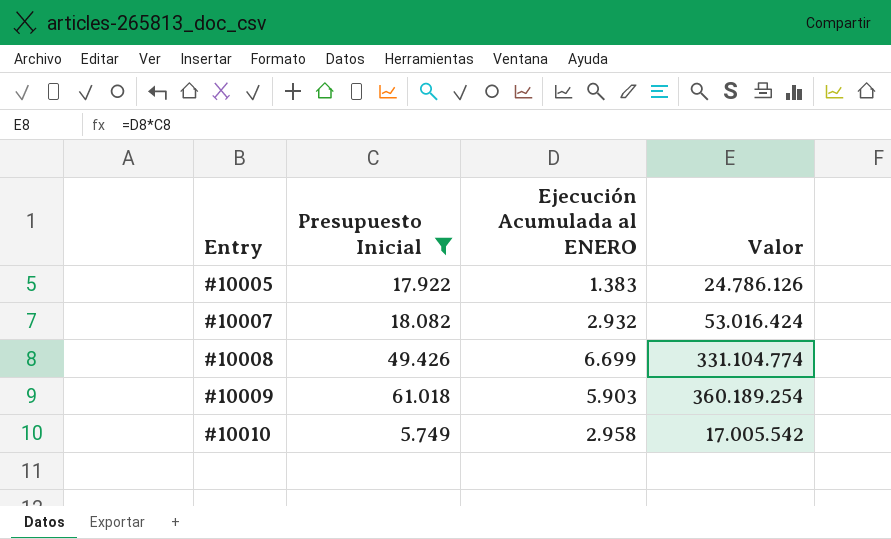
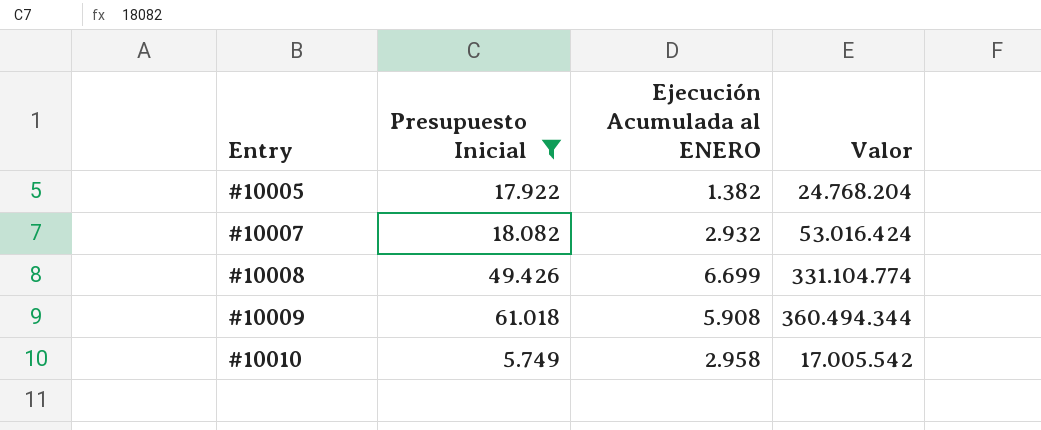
#10005 | Ejecución Acumulada al ENERO: 1.383 -> 1.382
#10005 | Valor: 24.786.126 -> 24.768.204
#10009 | Ejecución Acumulada al ENERO: 5.903 -> 5.908
#10009 | Valor: 360.189.254 -> 360.494.344

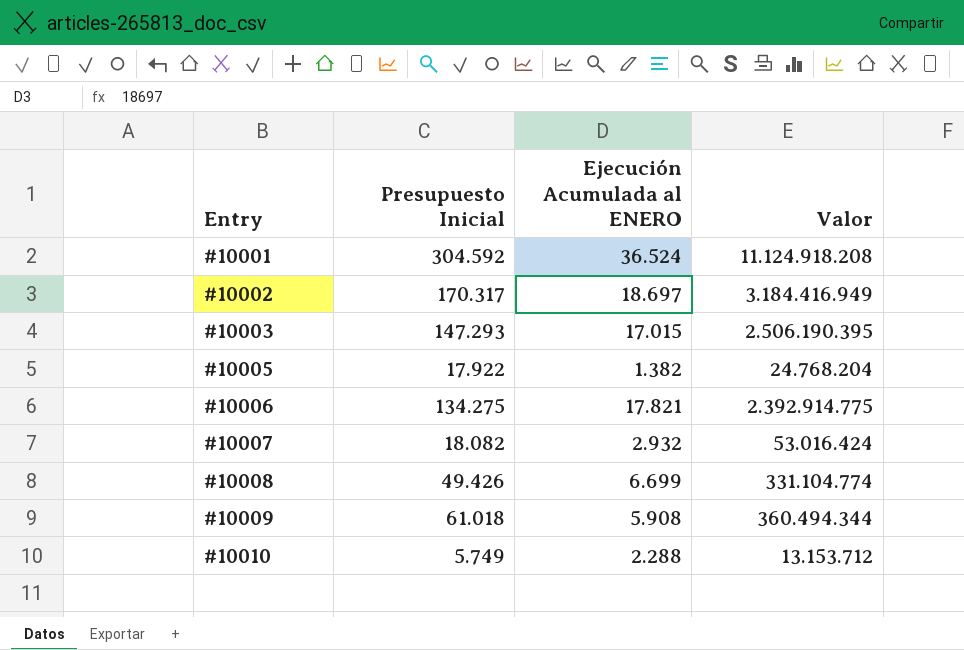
filter: Presupuesto Inicial <= 61.018 -> none
#10010 | Ejecución Acumulada al ENERO: 2.958 -> 2.288
#10010 | Valor: 17.005.542 -> 13.153.712

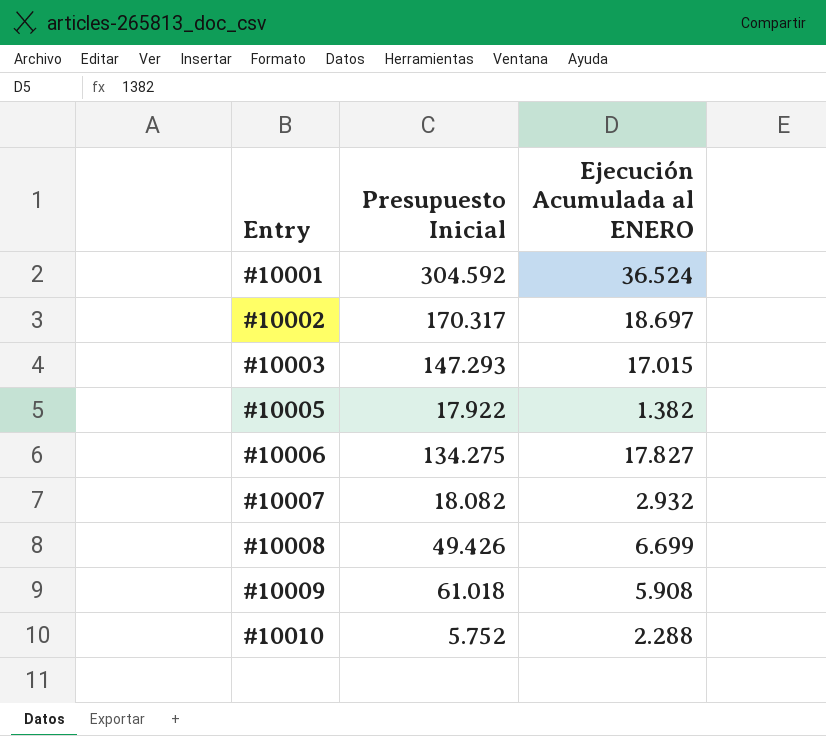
column Valor | formula: [Presupuesto Inicial] * [Ejecución Acumulada al ENERO] -> none
#10006 | Ejecución Acumulada al ENERO: 17.821 -> 17.827
#10010 | Presupuesto Inicial: 5.749 -> 5.752

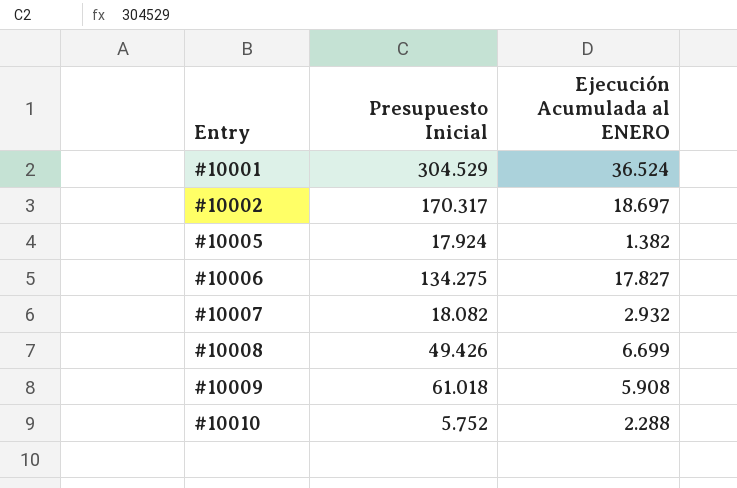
row #10003: 147.293 | 17.015 -> none
#10001 | Presupuesto Inicial: 304.592 -> 304.529
#10005 | Presupuesto Inicial: 17.922 -> 17.924

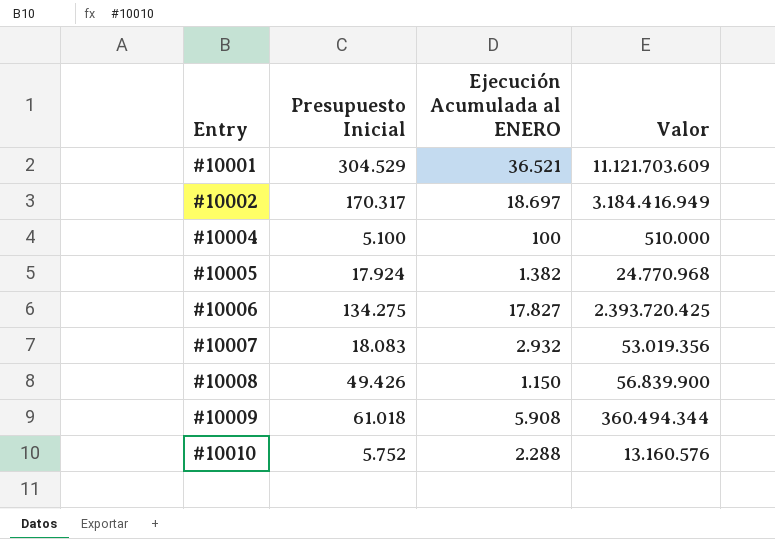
column Valor | formula: none -> [Presupuesto Inicial] * [Ejecución Acumulada al ENERO]
#10001 | Ejecución Acumulada al ENERO: 36.524 -> 36.521
row #10004: none -> 5.100 | 100 | 510.000
#10007 | Presupuesto Inicial: 18.082 -> 18.083
#10008 | Ejecución Acumulada al ENERO: 6.699 -> 1.150

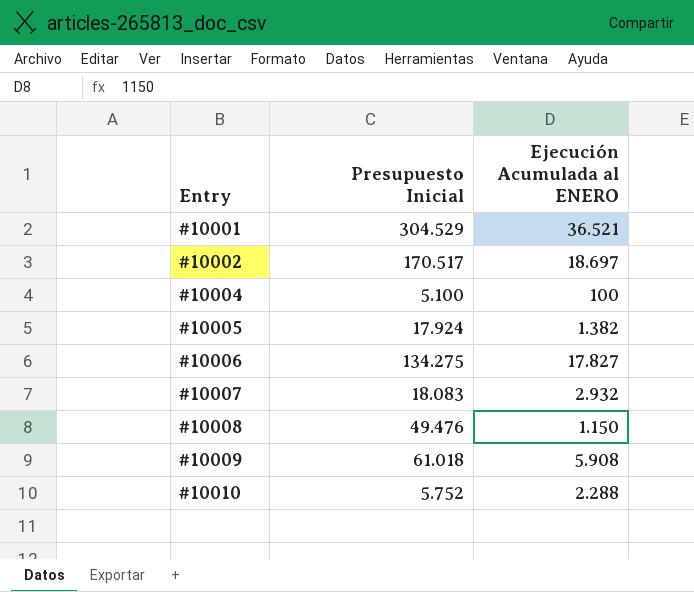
column Valor | formula: [Presupuesto Inicial] * [Ejecución Acumulada al ENERO] -> none
#10002 | Presupuesto Inicial: 170.317 -> 170.517
#10008 | Presupuesto Inicial: 49.426 -> 49.476

